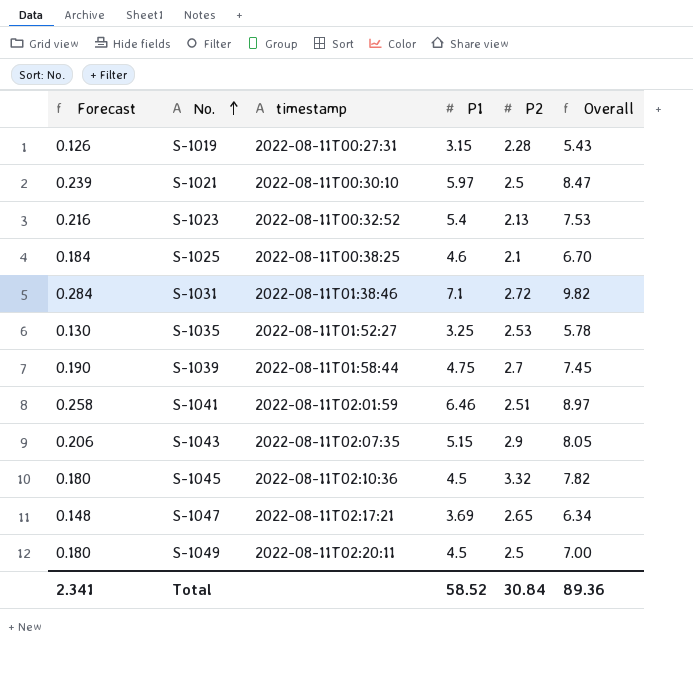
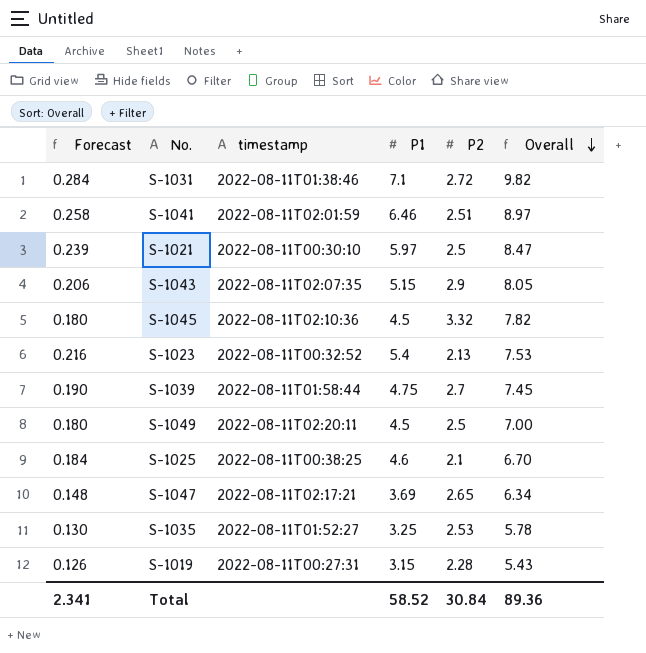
row order: No. ascending -> Overall descending

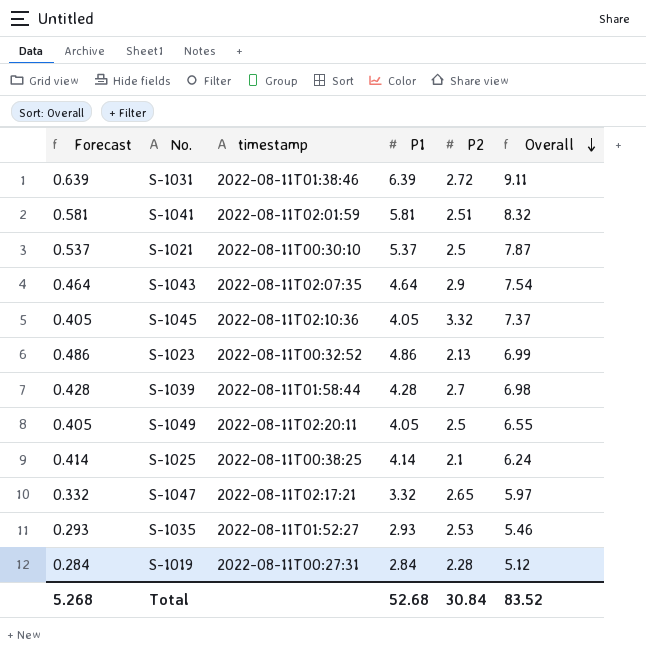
column Forecast | formula: [P1] * 0.04 -> [P1] * 0.1
S-1031 | P1: 7.1 -> 6.39
S-1031 | Overall: 9.82 -> 9.11
S-1041 | P1: 6.46 -> 5.81
S-1041 | Overall: 8.97 -> 8.32
S-1021 | P1: 5.97 -> 5.37
S-1021 | Overall: 8.47 -> 7.87
S-1043 | P1: 5.15 -> 4.64
S-1043 | Overall: 8.05 -> 7.54
S-1045 | P1: 4.5 -> 4.05
S-1045 | Overall: 7.82 -> 7.37
S-1023 | P1: 5.4 -> 4.86
S-1023 | Overall: 7.53 -> 6.99
S-1039 | P1: 4.75 -> 4.28
S-1039 | Overall: 7.45 -> 6.98
S-1049 | P1: 4.5 -> 4.05
S-1049 | Overall: 7.00 -> 6.55
S-1025 | P1: 4.6 -> 4.14
S-1025 | Overall: 6.70 -> 6.24
S-1047 | P1: 3.69 -> 3.32
S-1047 | Overall: 6.34 -> 5.97
S-1035 | P1: 3.25 -> 2.93
S-1035 | Overall: 5.78 -> 5.46
S-1019 | P1: 3.15 -> 2.84
S-1019 | Overall: 5.43 -> 5.12
Total | Forecast: 2.341 -> 5.268
Total | P1: 58.52 -> 52.68
Total | Overall: 89.36 -> 83.52

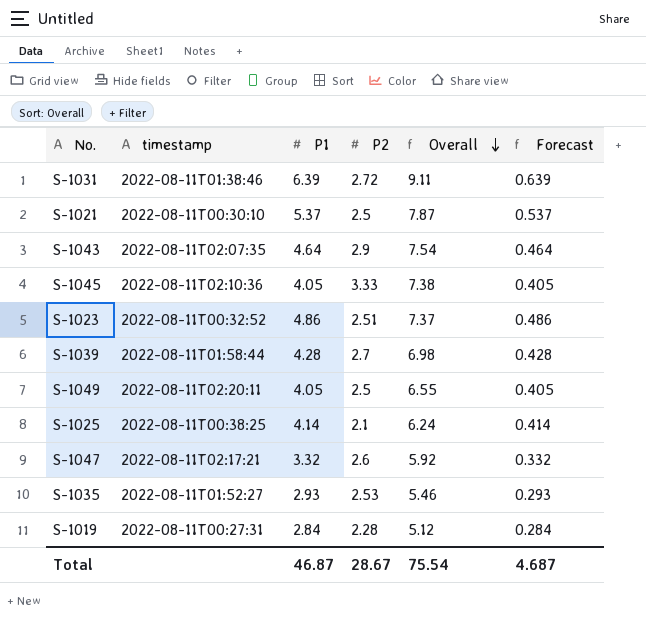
column Forecast | position: 1 -> 6
row S-1041: 0.581 | 2022-08-11T02:01:59 | 5.81 | 2.51 | 8.32 -> none
S-1045 | P2: 3.32 -> 3.33
S-1045 | Overall: 7.37 -> 7.38
S-1023 | P2: 2.13 -> 2.51
S-1023 | Overall: 6.99 -> 7.37
S-1047 | P2: 2.65 -> 2.6
S-1047 | Overall: 5.97 -> 5.92
Total | P1: 52.68 -> 46.87
Total | P2: 30.84 -> 28.67
Total | Overall: 83.52 -> 75.54
Total | Forecast: 5.268 -> 4.687

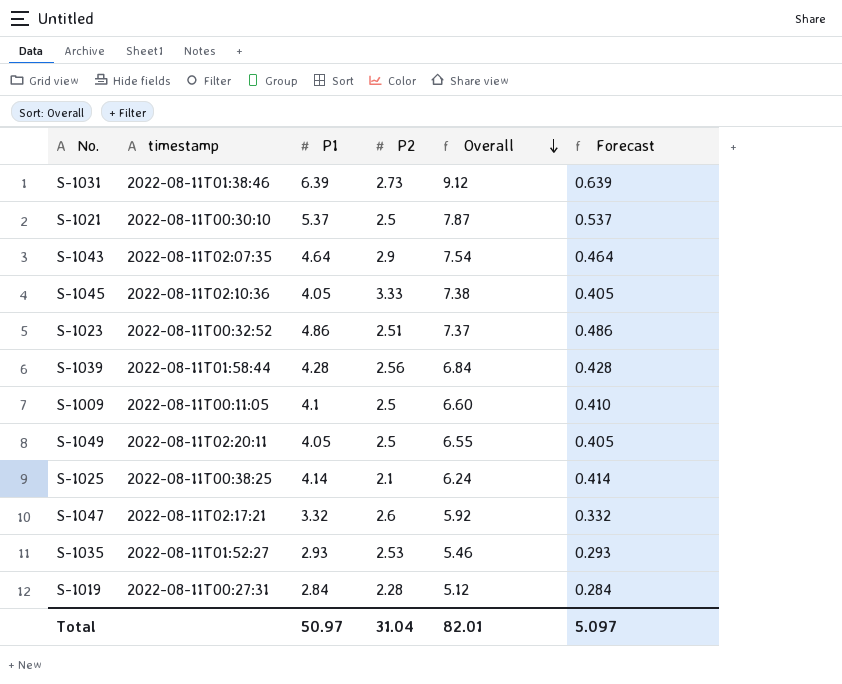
S-1031 | P2: 2.72 -> 2.73
S-1031 | Overall: 9.11 -> 9.12
S-1039 | P2: 2.7 -> 2.56
S-1039 | Overall: 6.98 -> 6.84
row S-1009: none -> 2022-08-11T00:11:05 | 4.1 | 2.5 | 6.60 | 0.410
Total | P1: 46.87 -> 50.97
Total | P2: 28.67 -> 31.04
Total | Overall: 75.54 -> 82.01
Total | Forecast: 4.687 -> 5.097

